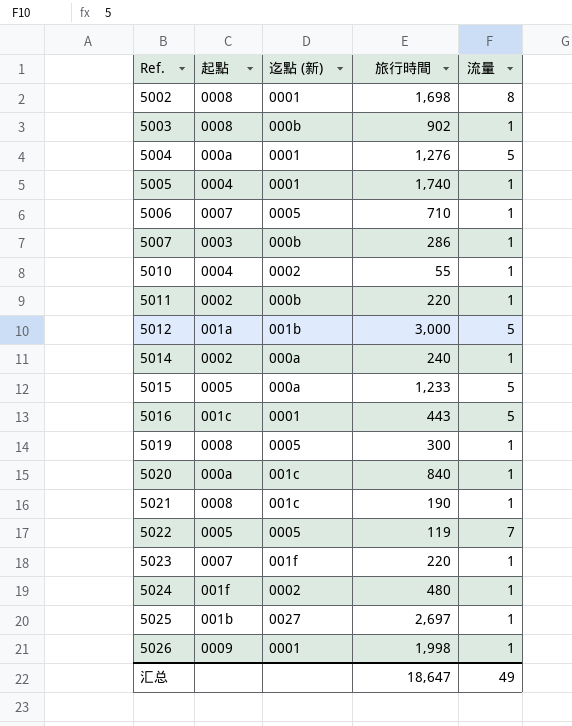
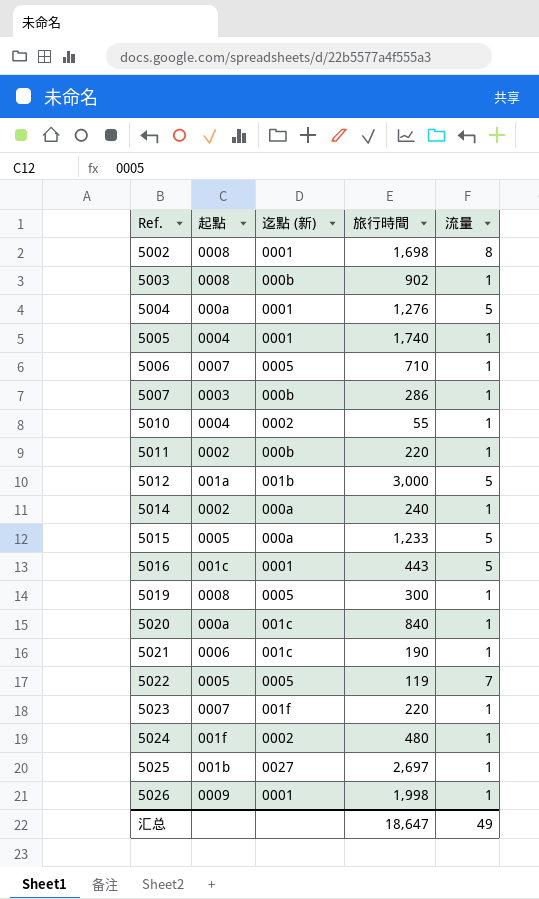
5021 | 起點: 0008 -> 0006

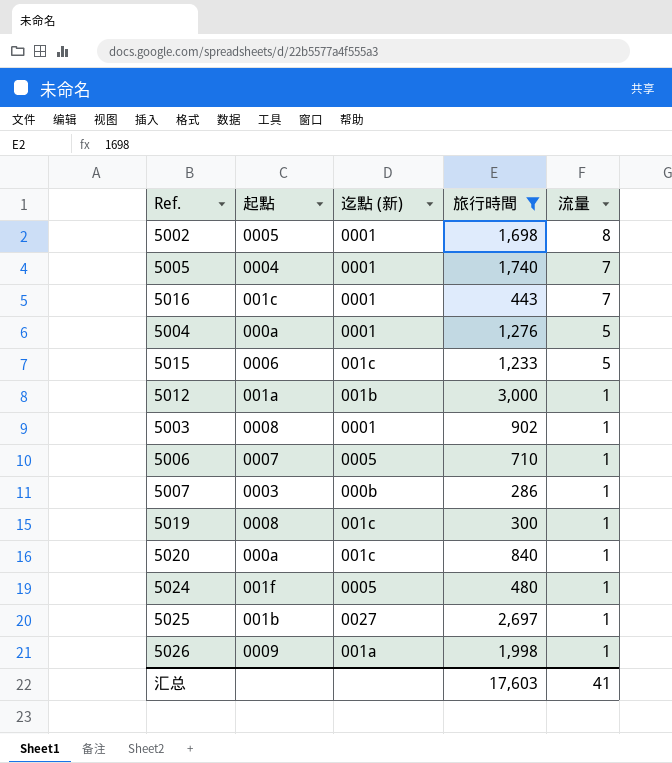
filter: none -> 旅行時間 >= 286
row order: Ref. ascending -> 流量 descending
5002 | 起點: 0008 -> 0005
5005 | 流量: 1 -> 7
5016 | 流量: 5 -> 7
5015 | 起點: 0005 -> 0006
5015 | 迄點 (新): 000a -> 001c
5012 | 流量: 5 -> 1
5003 | 迄點 (新): 000b -> 0001
5019 | 迄點 (新): 0005 -> 001c
5024 | 迄點 (新): 0002 -> 0005
5026 | 迄點 (新): 0001 -> 001a
汇总 | 旅行時間: 18,647 -> 17,603
汇总 | 流量: 49 -> 41

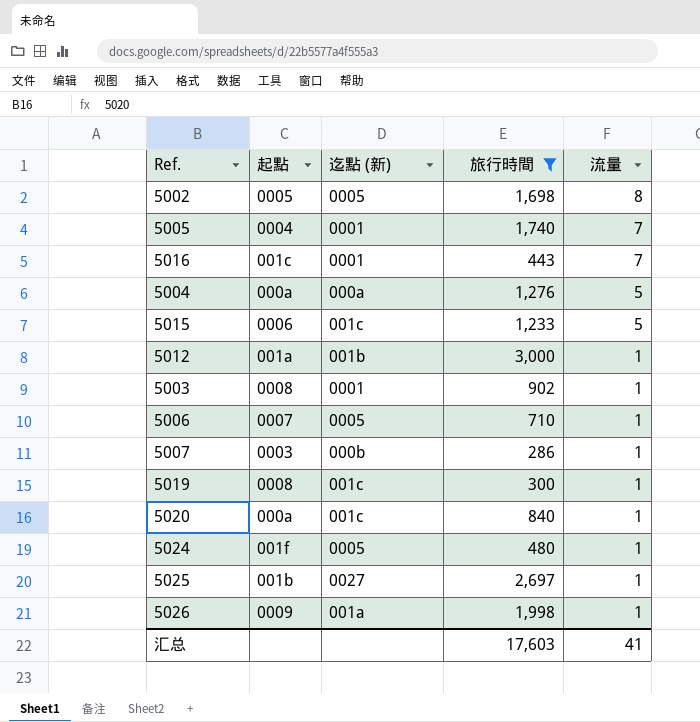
5002 | 迄點 (新): 0001 -> 0005
5004 | 迄點 (新): 0001 -> 000a

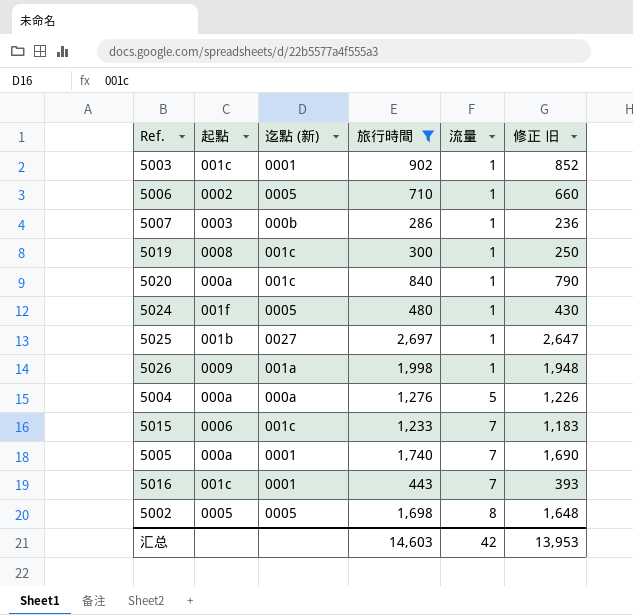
row order: 流量 descending -> 流量 ascending
column 修正 旧 | formula: none -> [旅行時間] - 50
row 5012: 001a | 001b | 3,000 | 1 -> none
5003 | 起點: 0008 -> 001c
5006 | 起點: 0007 -> 0002
5015 | 流量: 5 -> 7
5005 | 起點: 0004 -> 000a
汇总 | 旅行時間: 17,603 -> 14,603
汇总 | 流量: 41 -> 42

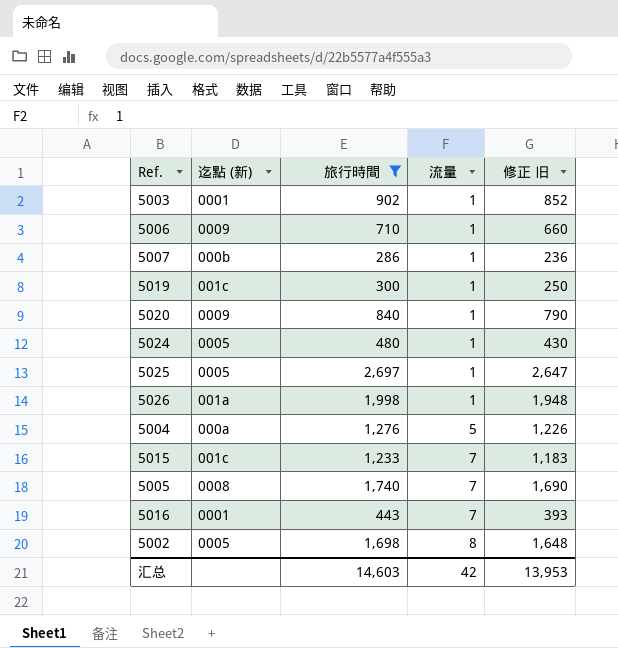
column 起點 | position: 2 -> none
5006 | 迄點 (新): 0005 -> 0009
5020 | 迄點 (新): 001c -> 0009
5025 | 迄點 (新): 0027 -> 0005
5005 | 迄點 (新): 0001 -> 0008

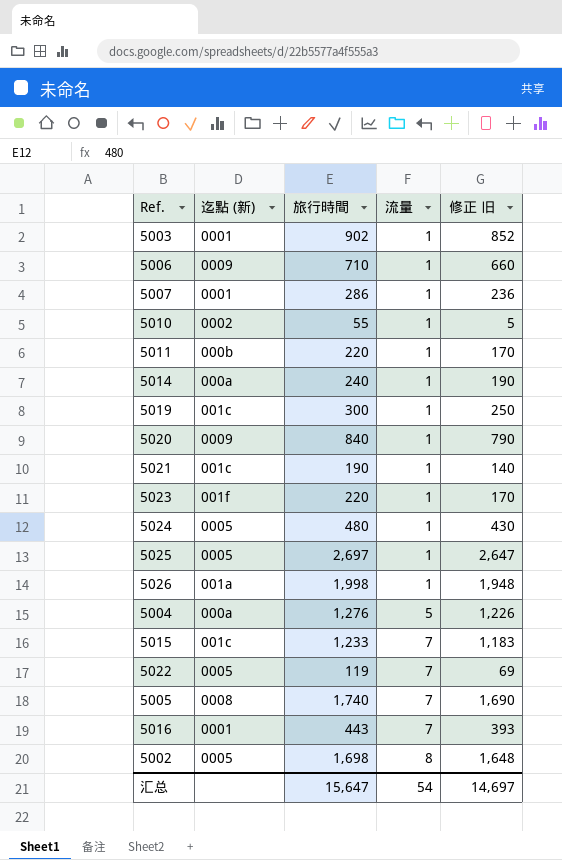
filter: 旅行時間 >= 286 -> none
5007 | 迄點 (新): 000b -> 0001
汇总 | 旅行時間: 14,603 -> 15,647
汇总 | 流量: 42 -> 54
汇总 | 修正 旧: 13,953 -> 14,697

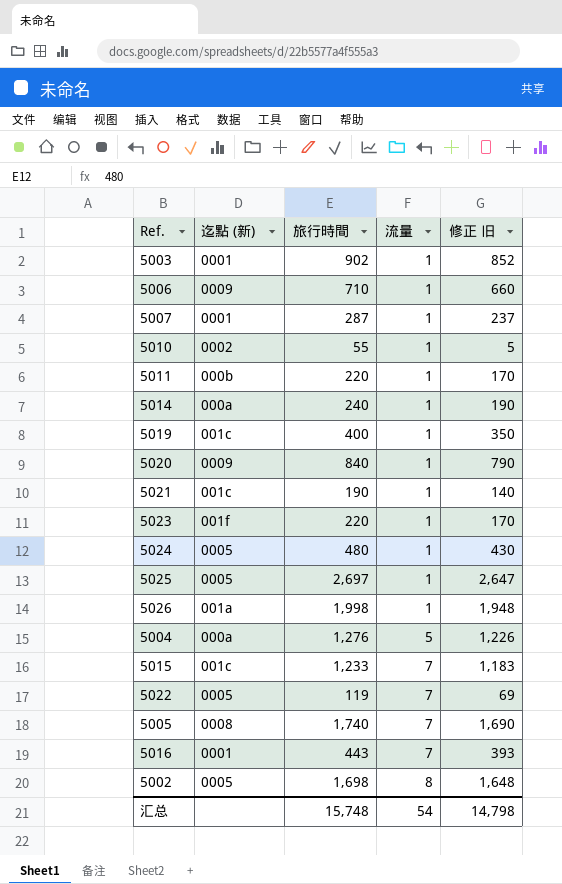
5007 | 旅行時間: 286 -> 287
5007 | 修正 旧: 236 -> 237
5019 | 旅行時間: 300 -> 400
5019 | 修正 旧: 250 -> 350
汇总 | 旅行時間: 15,647 -> 15,748
汇总 | 修正 旧: 14,697 -> 14,798

